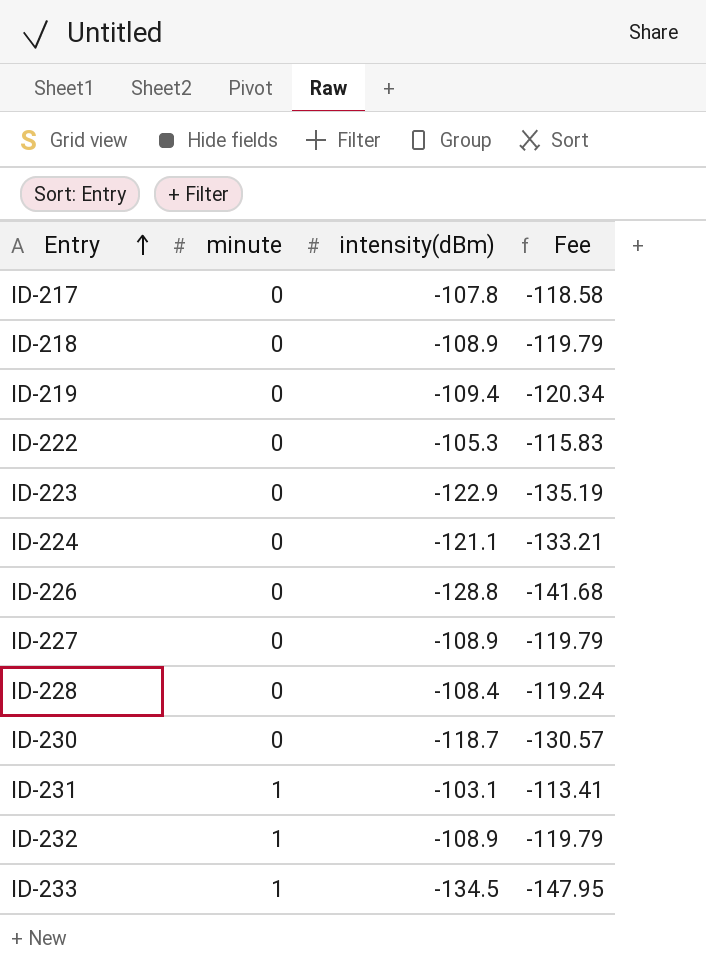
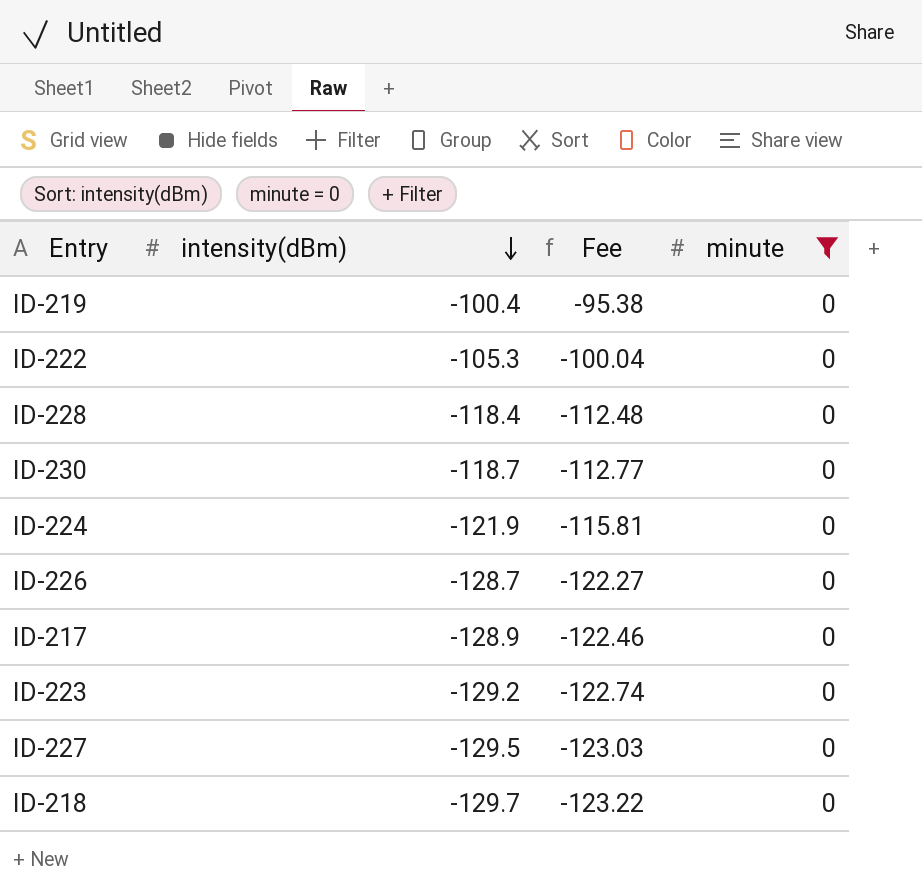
filter: none -> minute = 0
row order: Entry ascending -> intensity(dBm) descending
column Fee | formula: [intensity(dBm)] * 1.1 -> [intensity(dBm)] * 0.95
column minute | position: 2 -> 4
ID-219 | intensity(dBm): -109.4 -> -100.4
ID-228 | intensity(dBm): -108.4 -> -118.4
ID-224 | intensity(dBm): -121.1 -> -121.9
ID-226 | intensity(dBm): -128.8 -> -128.7
ID-217 | intensity(dBm): -107.8 -> -128.9
ID-223 | intensity(dBm): -122.9 -> -129.2
ID-227 | intensity(dBm): -108.9 -> -129.5
ID-218 | intensity(dBm): -108.9 -> -129.7

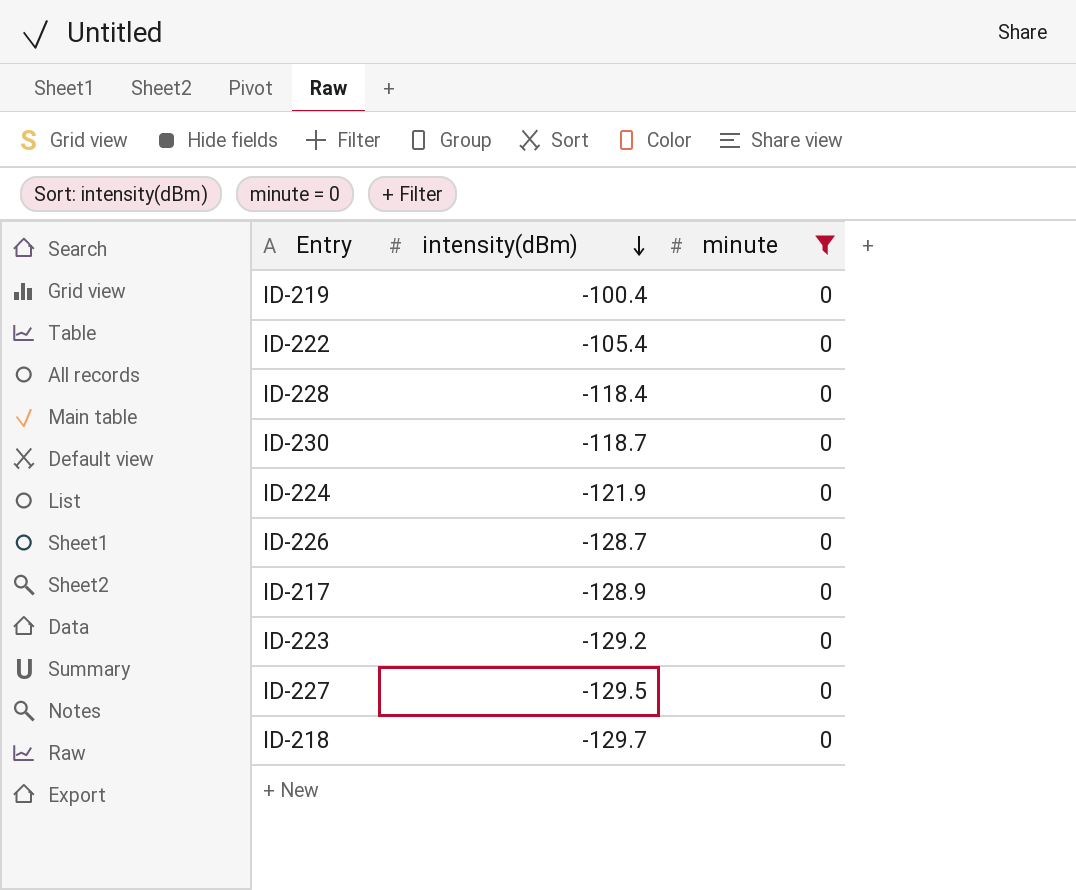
column Fee | formula: [intensity(dBm)] * 0.95 -> none
ID-222 | intensity(dBm): -105.3 -> -105.4

